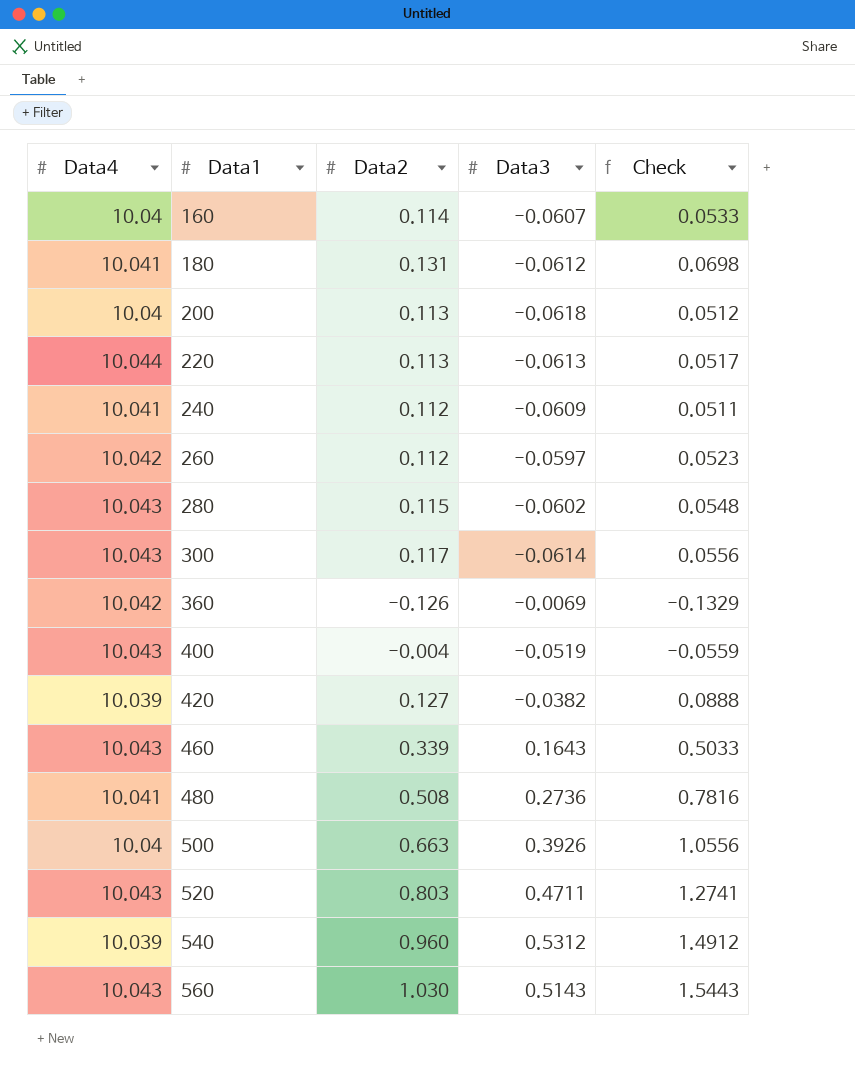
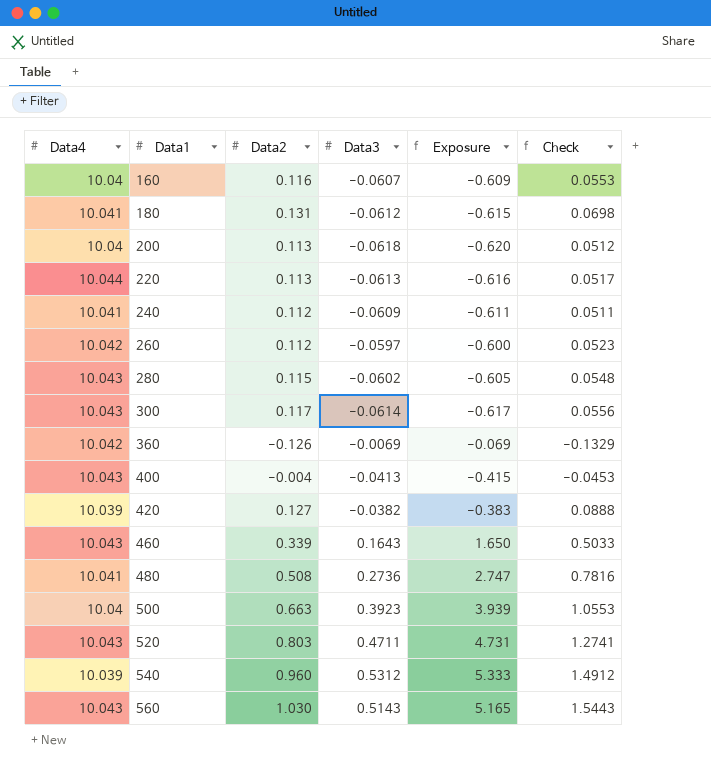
column Exposure | formula: none -> [Data4] * [Data3]
160 | Data2: 0.114 -> 0.116
160 | Check: 0.0533 -> 0.0553
400 | Data3: -0.0519 -> -0.0413
400 | Check: -0.0559 -> -0.0453
500 | Data3: 0.3926 -> 0.3923
500 | Check: 1.0556 -> 1.0553

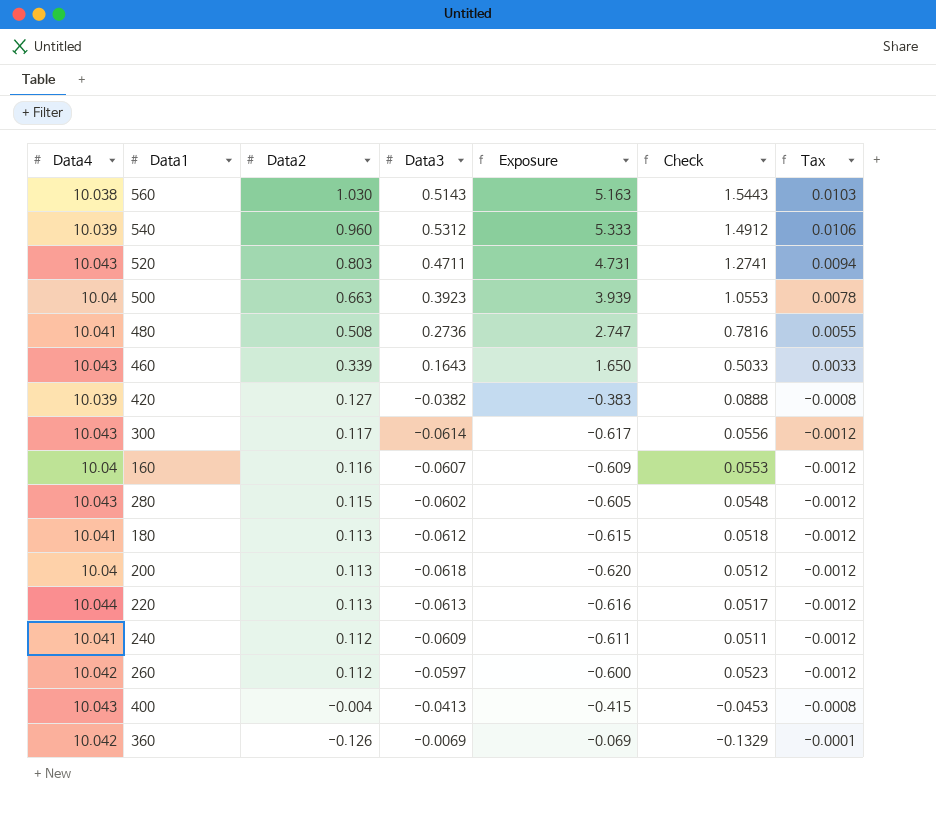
row order: Data1 ascending -> Data2 descending
column Tax | formula: none -> [Data3] * 0.02
560 | Data4: 10.043 -> 10.038
560 | Exposure: 5.165 -> 5.163
180 | Data2: 0.131 -> 0.113
180 | Check: 0.0698 -> 0.0518

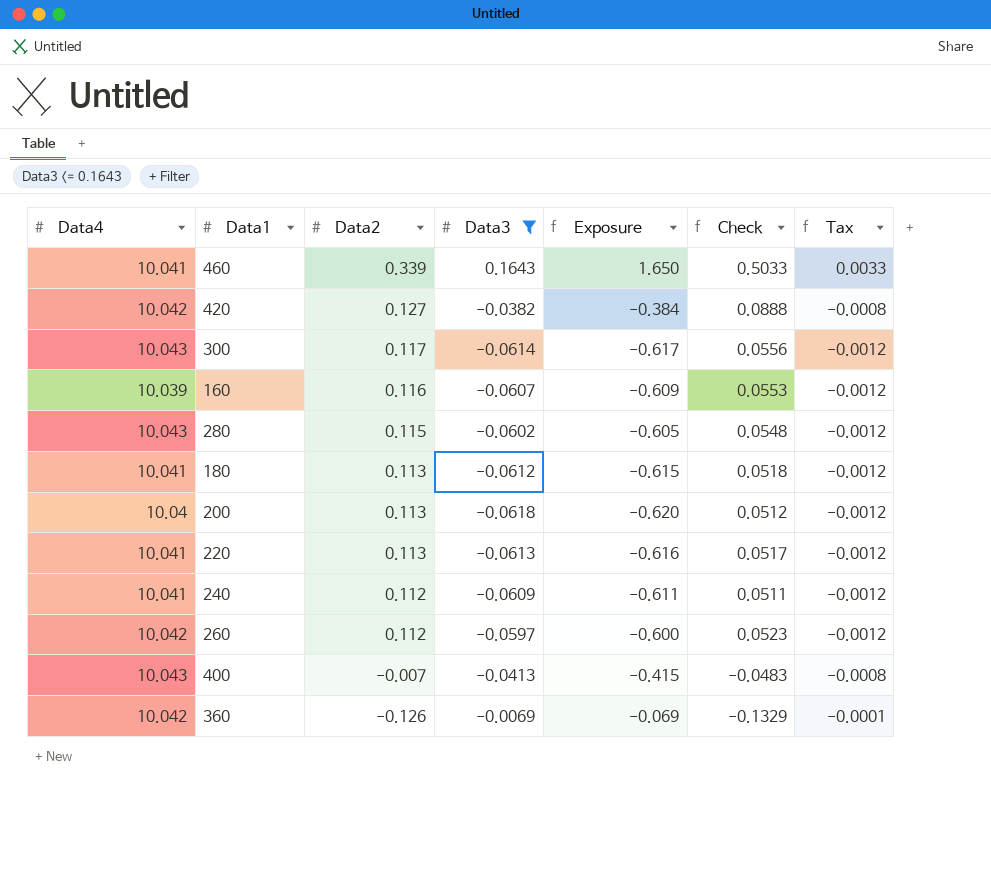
filter: none -> Data3 <= 0.1643
460 | Data4: 10.043 -> 10.041
420 | Data4: 10.039 -> 10.042
420 | Exposure: -0.383 -> -0.384
160 | Data4: 10.04 -> 10.039
220 | Data4: 10.044 -> 10.041
400 | Data2: -0.004 -> -0.007
400 | Check: -0.0453 -> -0.0483

